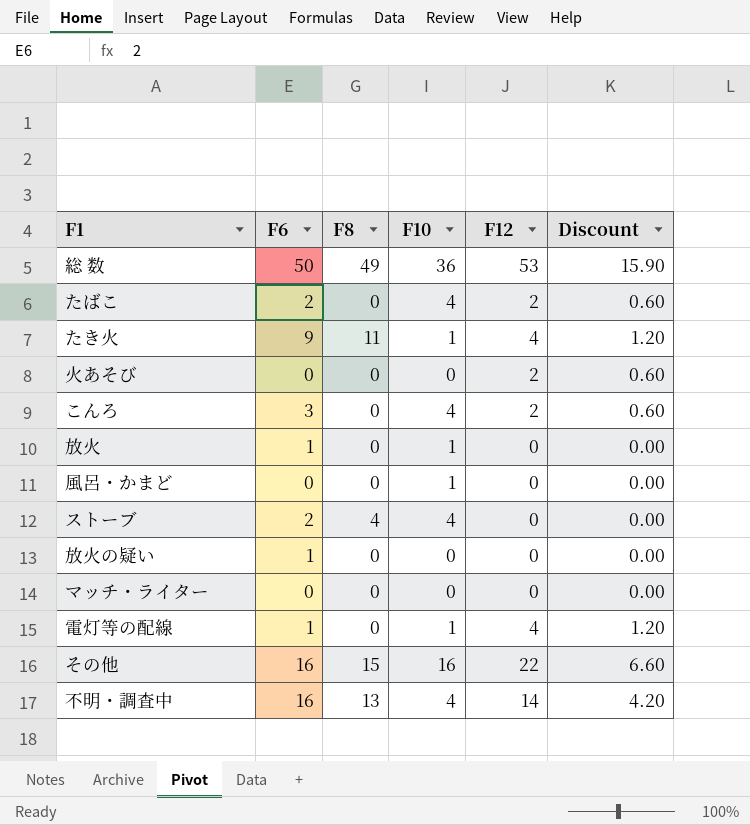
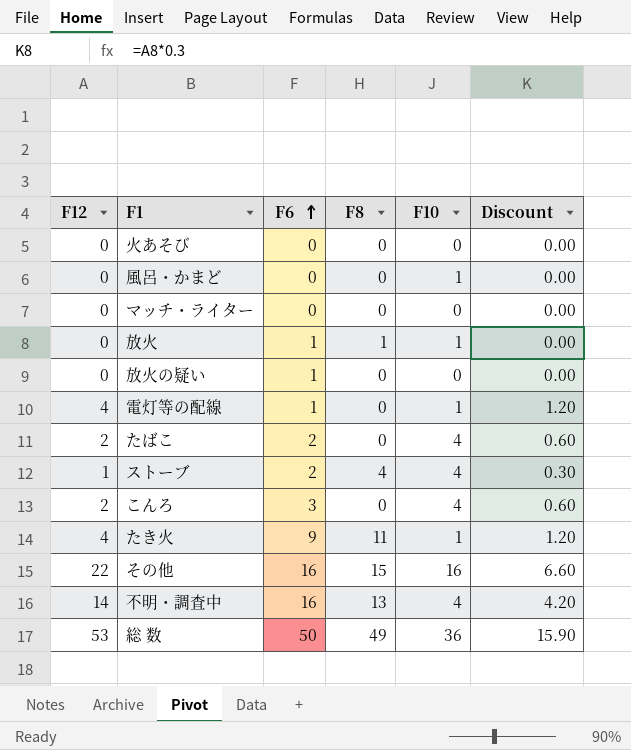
row order: none -> F6 ascending
column F12 | position: 5 -> 1
火あそび | F12: 2 -> 0
火あそび | Discount: 0.60 -> 0.00
放火 | F8: 0 -> 1
ストーブ | F12: 0 -> 1
ストーブ | Discount: 0.00 -> 0.30

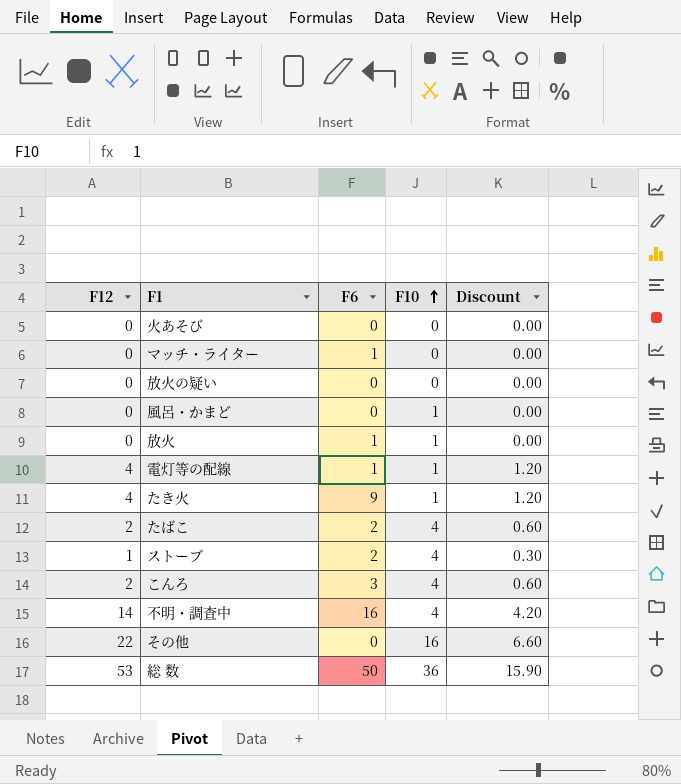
row order: F6 ascending -> F10 ascending
column F8 | position: 4 -> none
マッチ・ライター | F6: 0 -> 1
放火の疑い | F6: 1 -> 0
その他 | F6: 16 -> 0

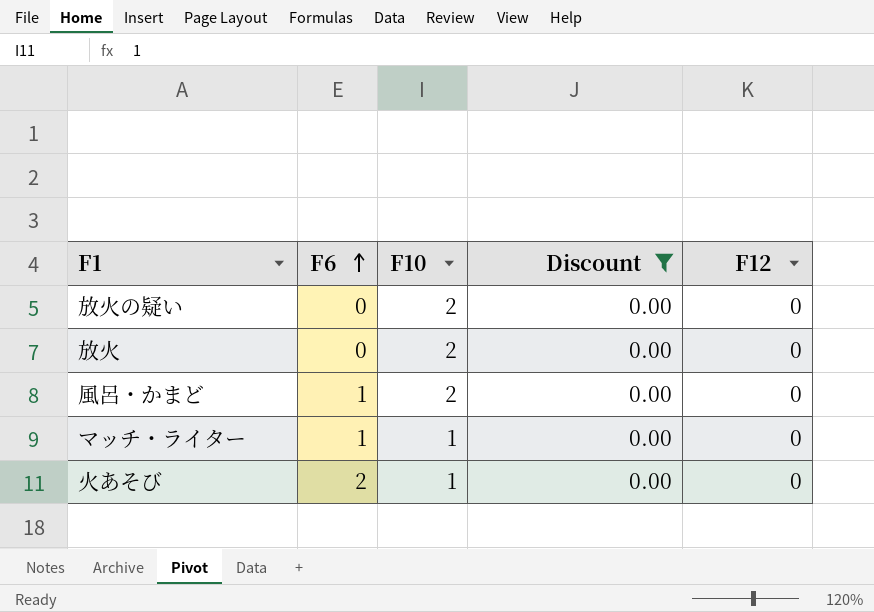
filter: none -> Discount = 0.00
row order: F10 ascending -> F6 ascending
column F12 | position: 1 -> 5
放火の疑い | F10: 0 -> 2
放火 | F6: 1 -> 0
放火 | F10: 1 -> 2
風呂・かまど | F6: 0 -> 1
風呂・かまど | F10: 1 -> 2
マッチ・ライター | F10: 0 -> 1
火あそび | F6: 0 -> 2
火あそび | F10: 0 -> 1

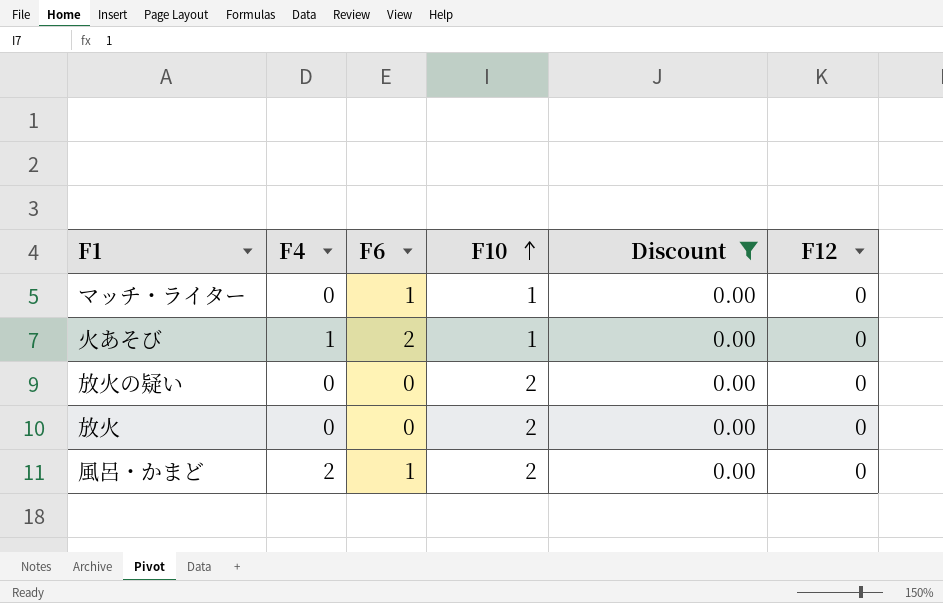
row order: F6 ascending -> F10 ascending
column F4 | position: none -> 2

